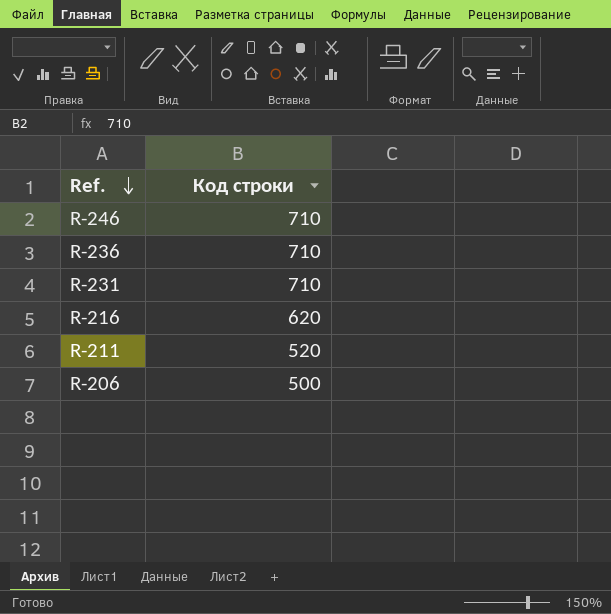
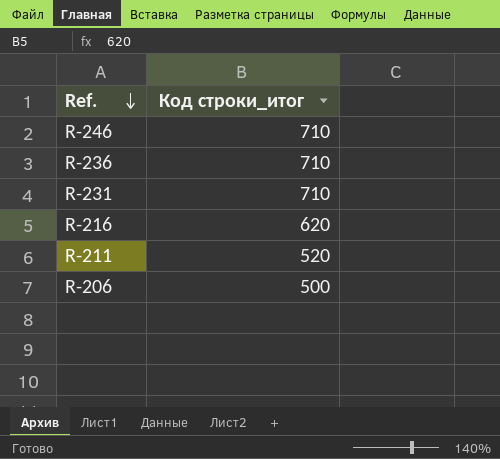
column name: Код строки -> Код строки_итог

